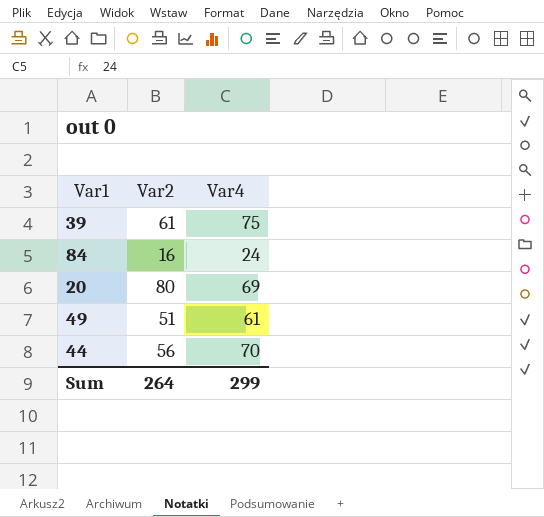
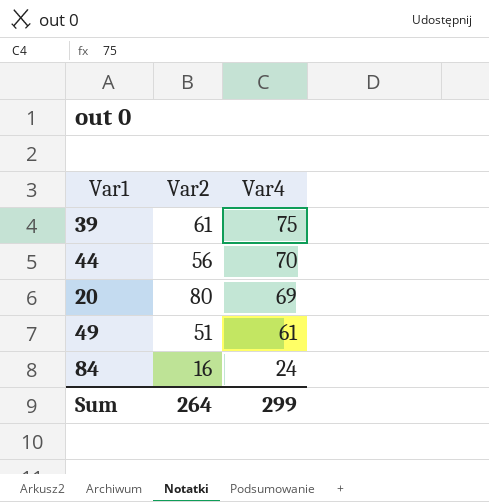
row order: none -> Var4 descending

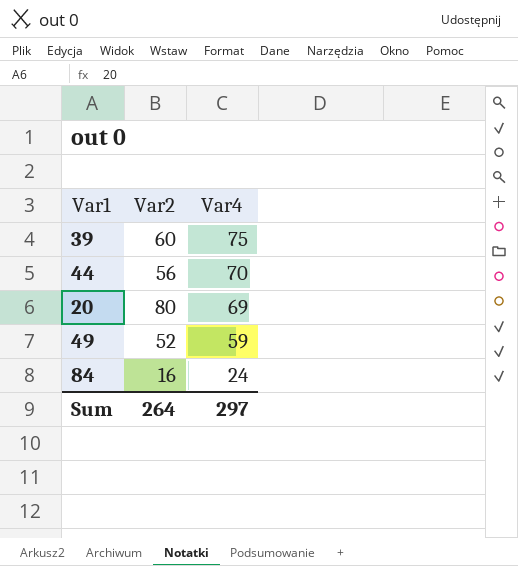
39 | Var2: 61 -> 60
49 | Var2: 51 -> 52
49 | Var4: 61 -> 59
Sum | Var4: 299 -> 297

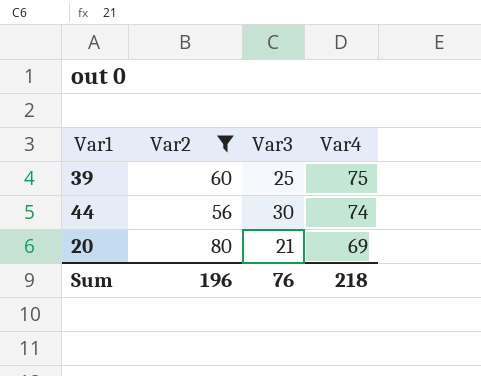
filter: none -> Var2 >= 56
column Var3 | position: none -> 3
44 | Var4: 70 -> 74
Sum | Var2: 264 -> 196
Sum | Var4: 297 -> 218

